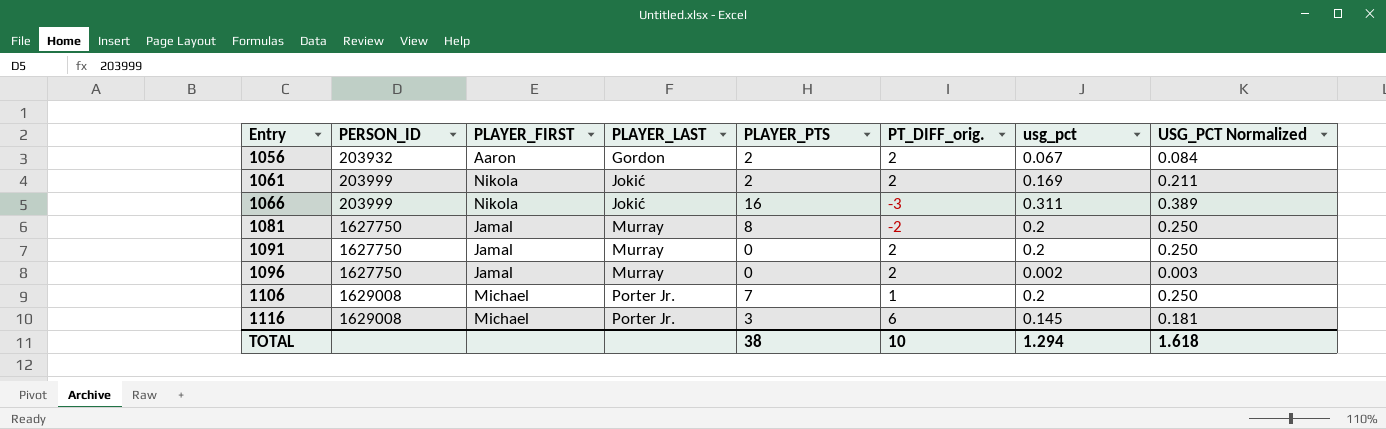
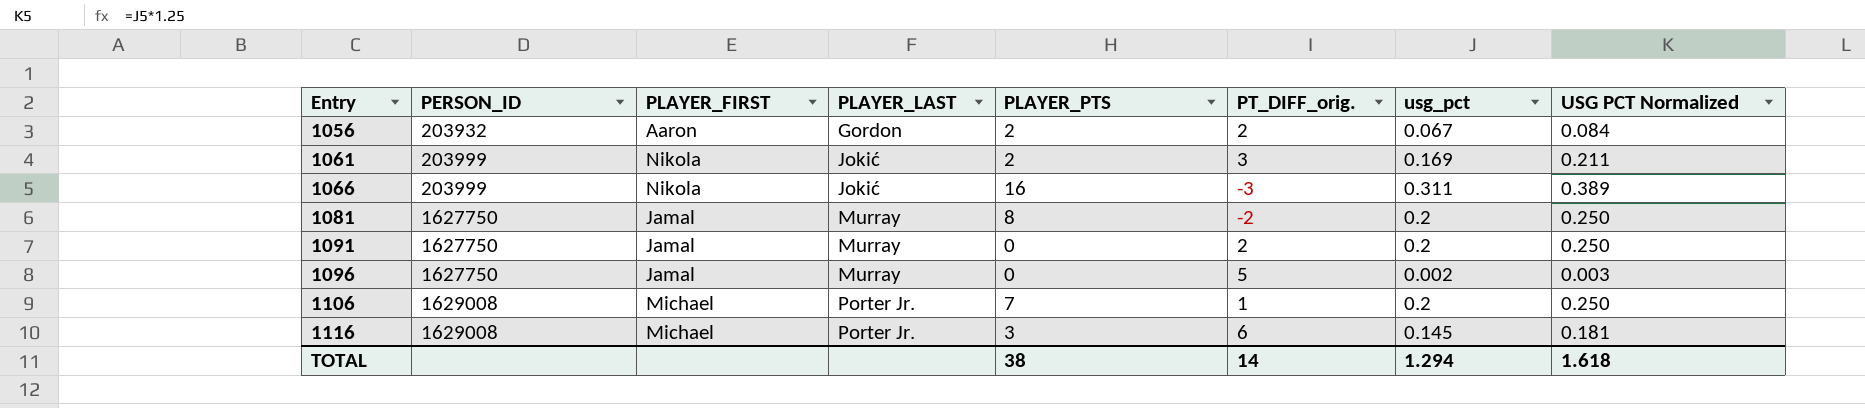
column name: USG_PCT Normalized -> USG PCT Normalized
1061 | PT_DIFF_orig.: 2 -> 3
1096 | PT_DIFF_orig.: 2 -> 5
TOTAL | PT_DIFF_orig.: 10 -> 14

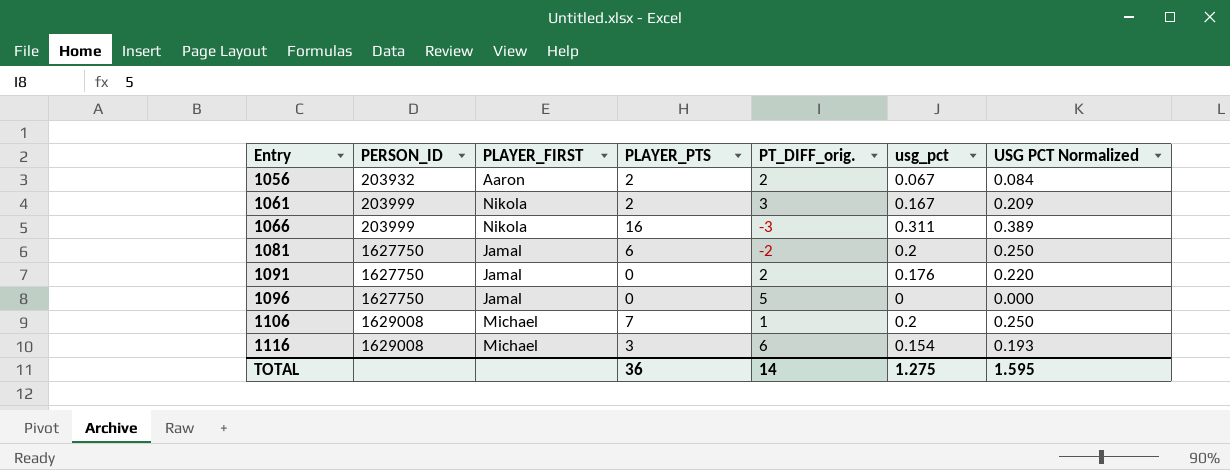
column PLAYER_LAST | position: 4 -> none
1061 | usg_pct: 0.169 -> 0.167
1061 | USG PCT Normalized: 0.211 -> 0.209
1081 | PLAYER_PTS: 8 -> 6
1091 | usg_pct: 0.2 -> 0.176
1091 | USG PCT Normalized: 0.250 -> 0.220
1096 | usg_pct: 0.002 -> 0
1096 | USG PCT Normalized: 0.003 -> 0.000
1116 | usg_pct: 0.145 -> 0.154
1116 | USG PCT Normalized: 0.181 -> 0.193
TOTAL | PLAYER_PTS: 38 -> 36
TOTAL | usg_pct: 1.294 -> 1.275
TOTAL | USG PCT Normalized: 1.618 -> 1.595

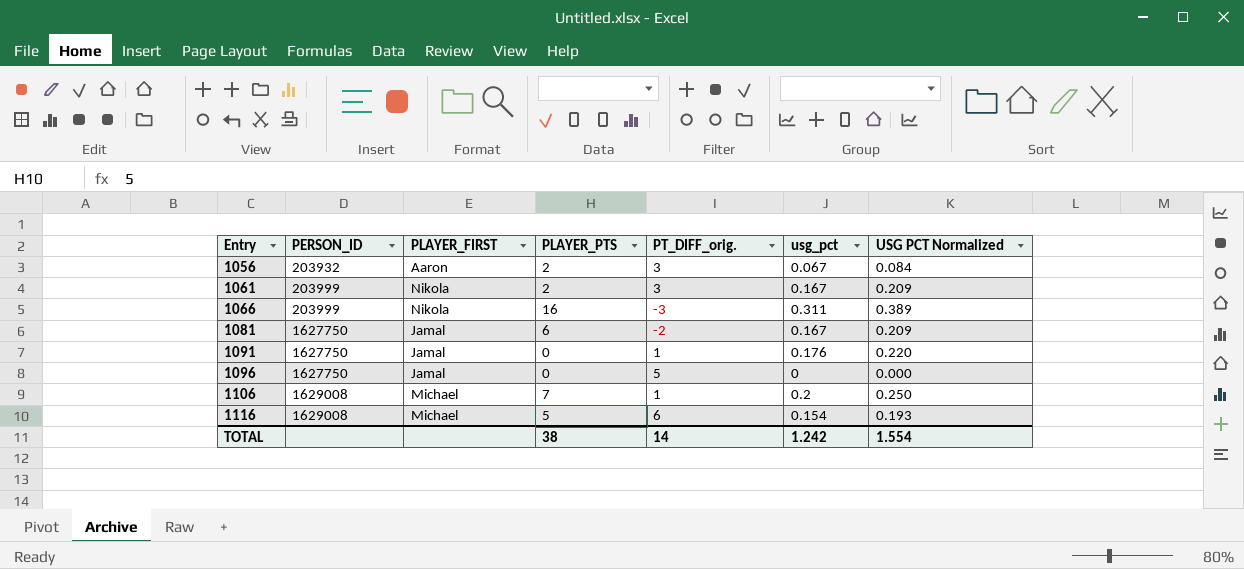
1056 | PT_DIFF_orig.: 2 -> 3
1081 | usg_pct: 0.2 -> 0.167
1081 | USG PCT Normalized: 0.250 -> 0.209
1091 | PT_DIFF_orig.: 2 -> 1
1116 | PLAYER_PTS: 3 -> 5
TOTAL | PLAYER_PTS: 36 -> 38
TOTAL | usg_pct: 1.275 -> 1.242
TOTAL | USG PCT Normalized: 1.595 -> 1.554

